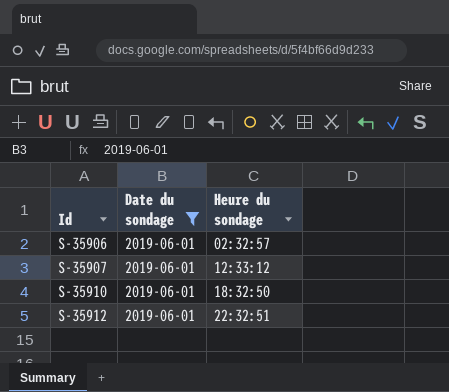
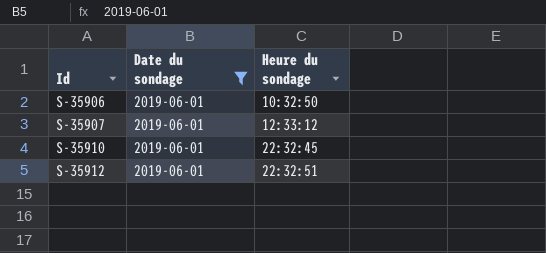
S-35906 | Heure du sondage: 02:32:57 -> 10:32:50
S-35910 | Heure du sondage: 18:32:50 -> 22:32:45

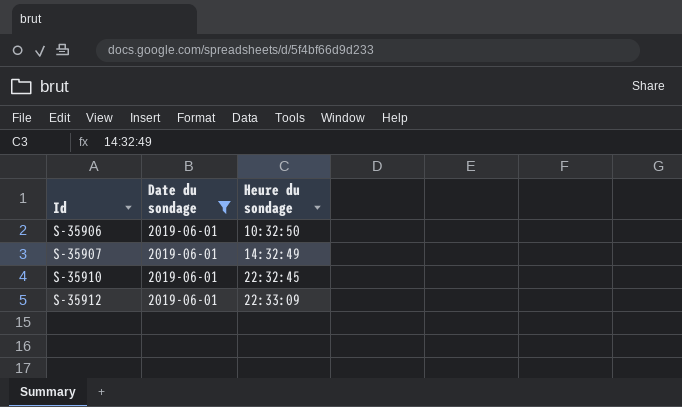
S-35907 | Heure du sondage: 12:33:12 -> 14:32:49
S-35912 | Heure du sondage: 22:32:51 -> 22:33:09

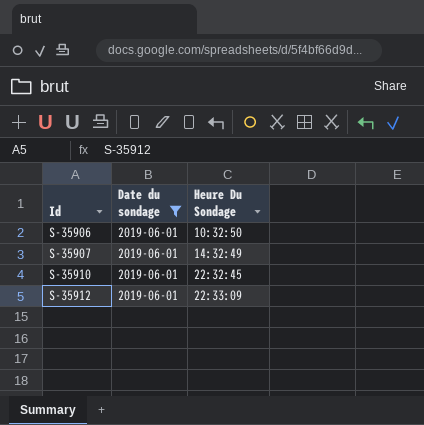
column name: Heure du sondage -> Heure Du Sondage

